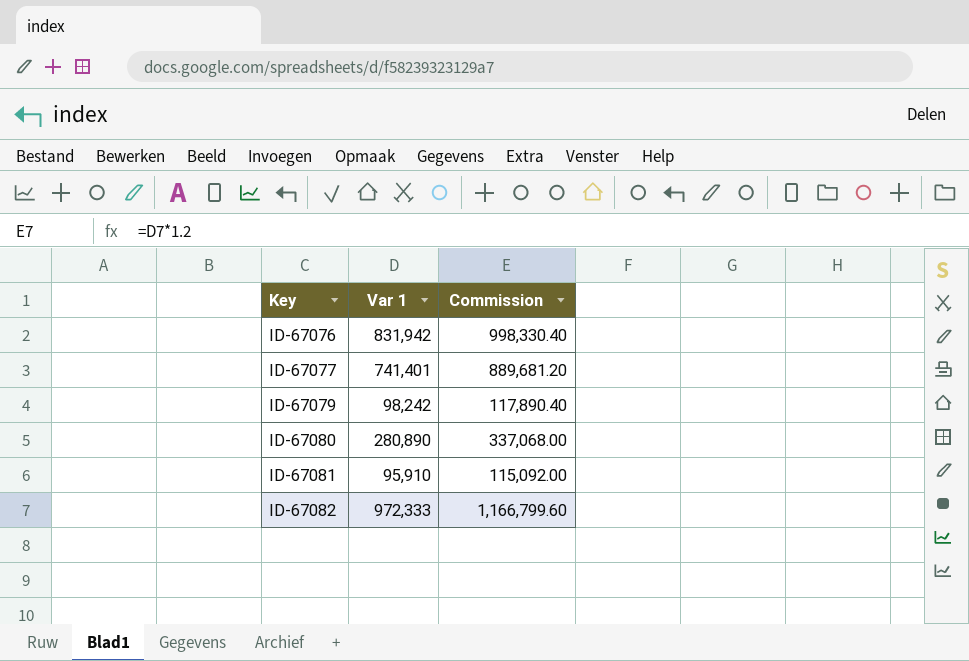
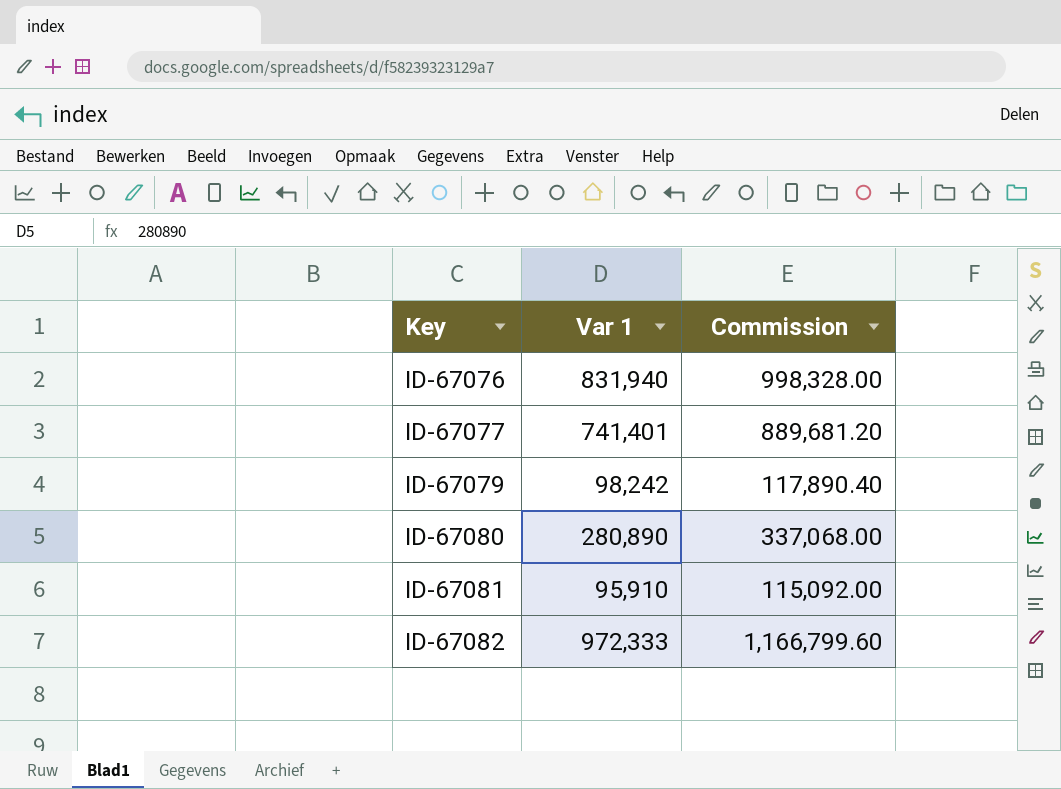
ID-67076 | Var 1: 831,942 -> 831,940
ID-67076 | Commission: 998,330.40 -> 998,328.00

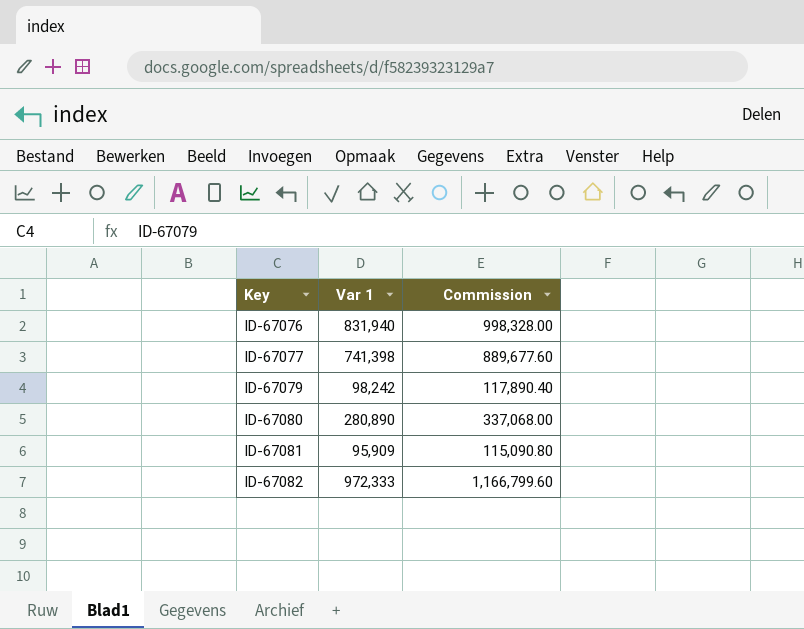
ID-67077 | Var 1: 741,401 -> 741,398
ID-67077 | Commission: 889,681.20 -> 889,677.60
ID-67081 | Var 1: 95,910 -> 95,909
ID-67081 | Commission: 115,092.00 -> 115,090.80

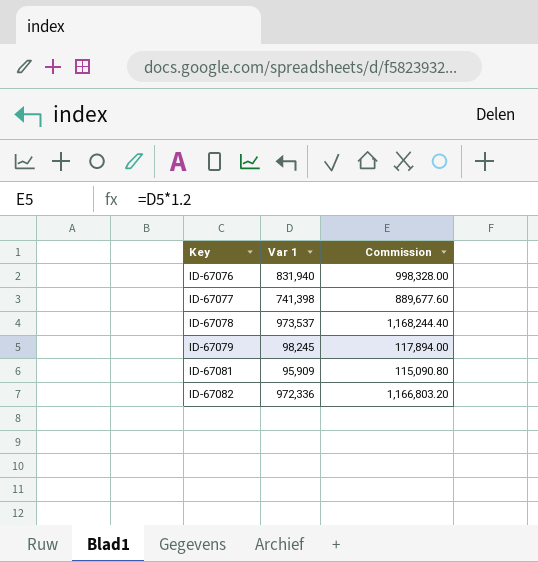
row ID-67080: 280,890 | 337,068.00 -> none
row ID-67078: none -> 973,537 | 1,168,244.40
ID-67079 | Var 1: 98,242 -> 98,245
ID-67079 | Commission: 117,890.40 -> 117,894.00
ID-67082 | Var 1: 972,333 -> 972,336
ID-67082 | Commission: 1,166,799.60 -> 1,166,803.20

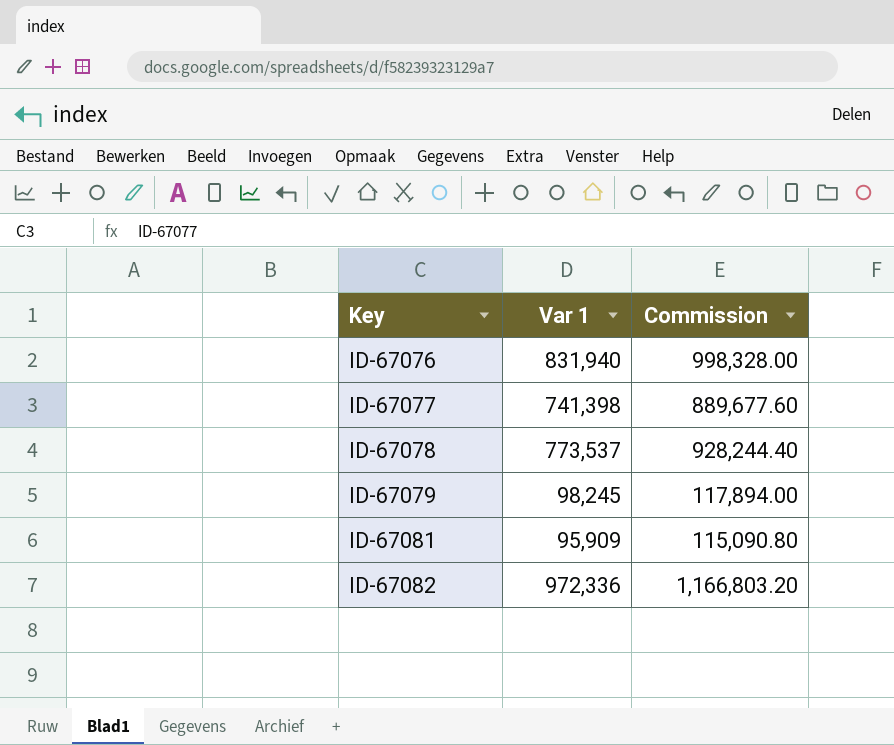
ID-67078 | Var 1: 973,537 -> 773,537
ID-67078 | Commission: 1,168,244.40 -> 928,244.40

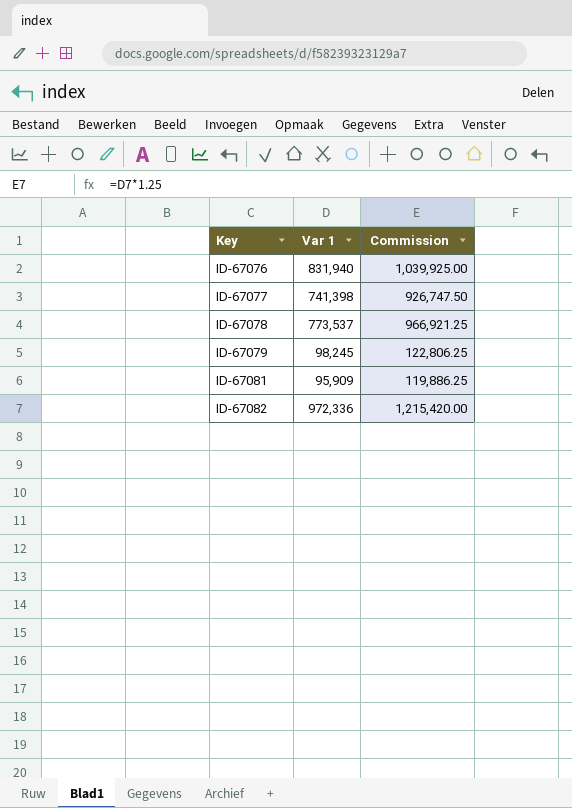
column Commission | formula: [Var 1] * 1.2 -> [Var 1] * 1.25

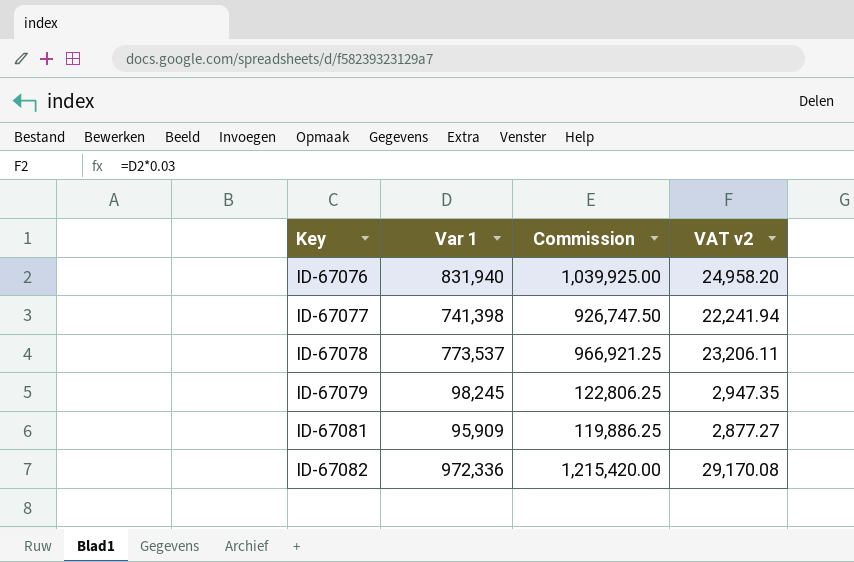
column VAT v2 | formula: none -> [Var 1] * 0.03

